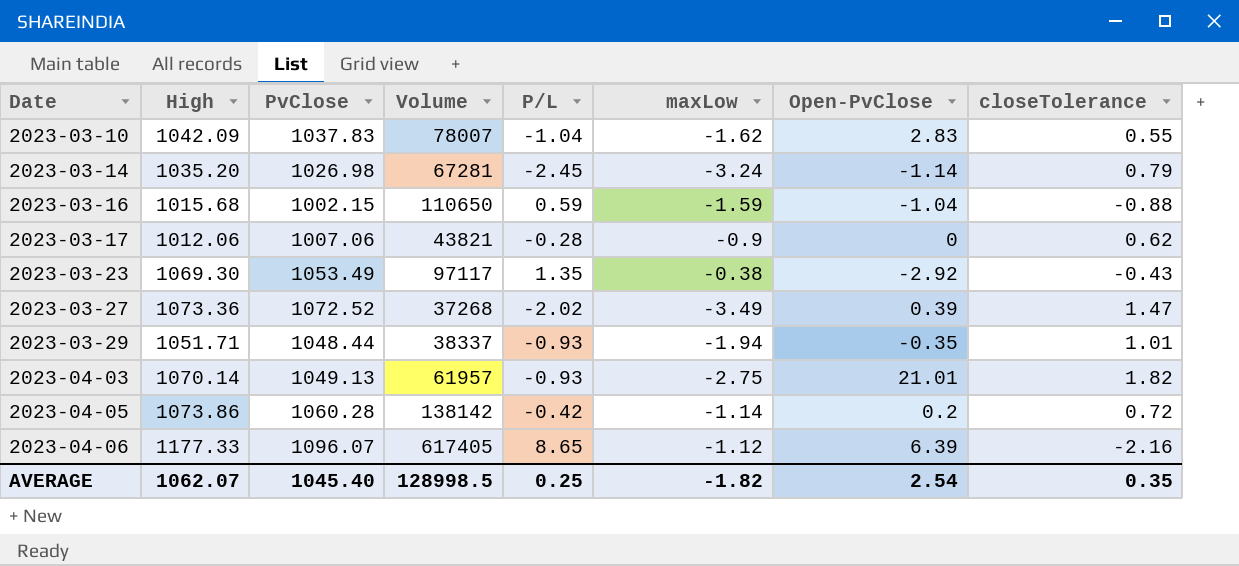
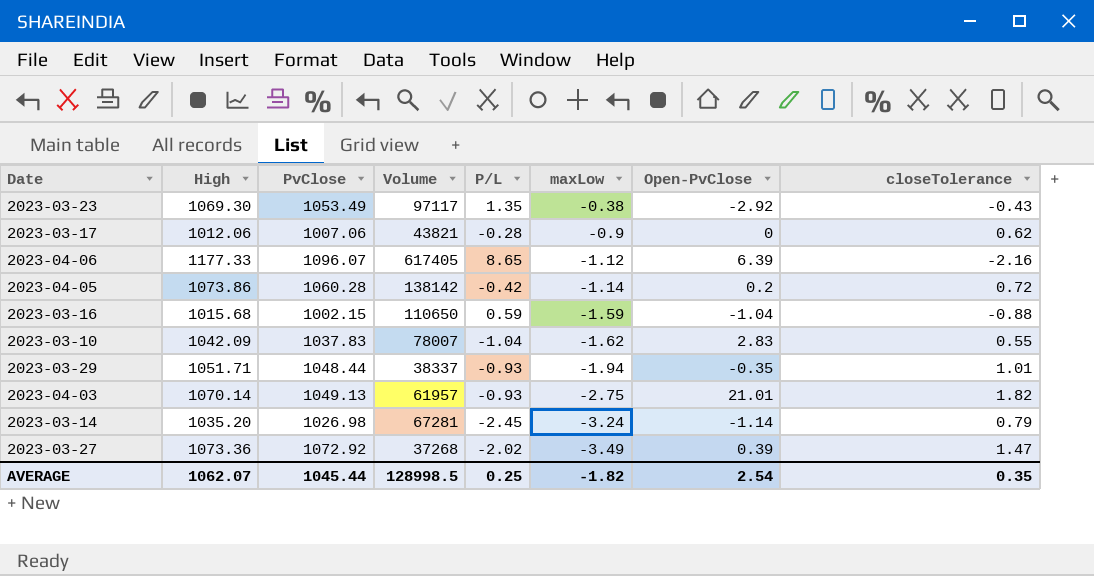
row order: Date ascending -> maxLow descending
2023-03-27 | PvClose: 1072.52 -> 1072.92
AVERAGE | PvClose: 1045.40 -> 1045.44

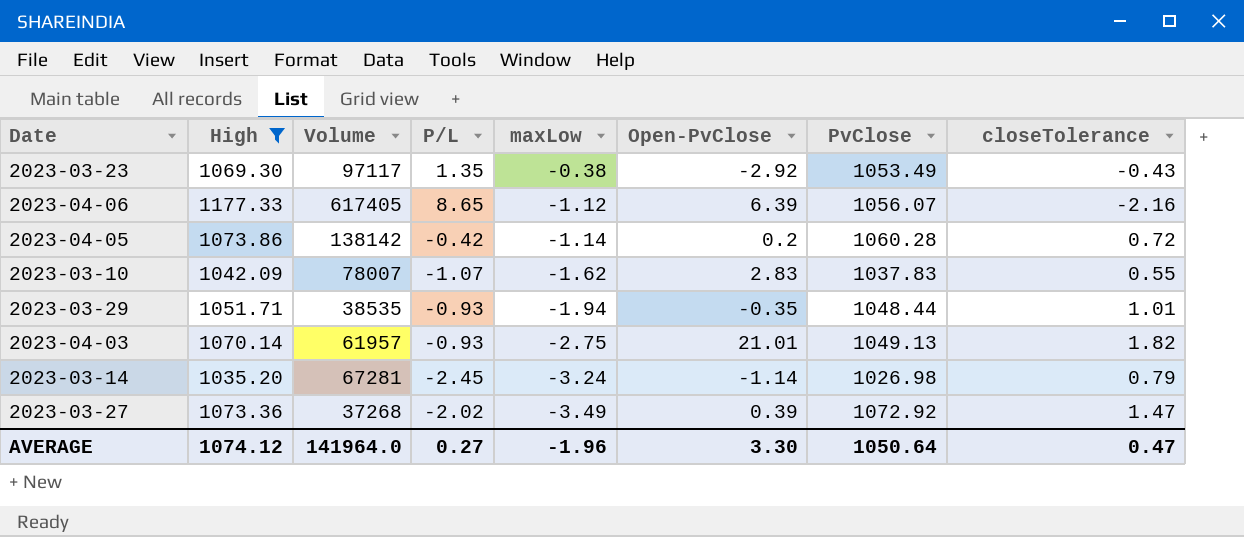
filter: none -> High >= 1035.20
column PvClose | position: 3 -> 7
2023-04-06 | PvClose: 1096.07 -> 1056.07
2023-03-10 | P/L: -1.04 -> -1.07
2023-03-29 | Volume: 38337 -> 38535
AVERAGE | High: 1062.07 -> 1074.12
AVERAGE | Volume: 128998.5 -> 141964.0
AVERAGE | P/L: 0.25 -> 0.27
AVERAGE | maxLow: -1.82 -> -1.96
AVERAGE | Open-PvClose: 2.54 -> 3.30
AVERAGE | PvClose: 1045.44 -> 1050.64
AVERAGE | closeTolerance: 0.35 -> 0.47

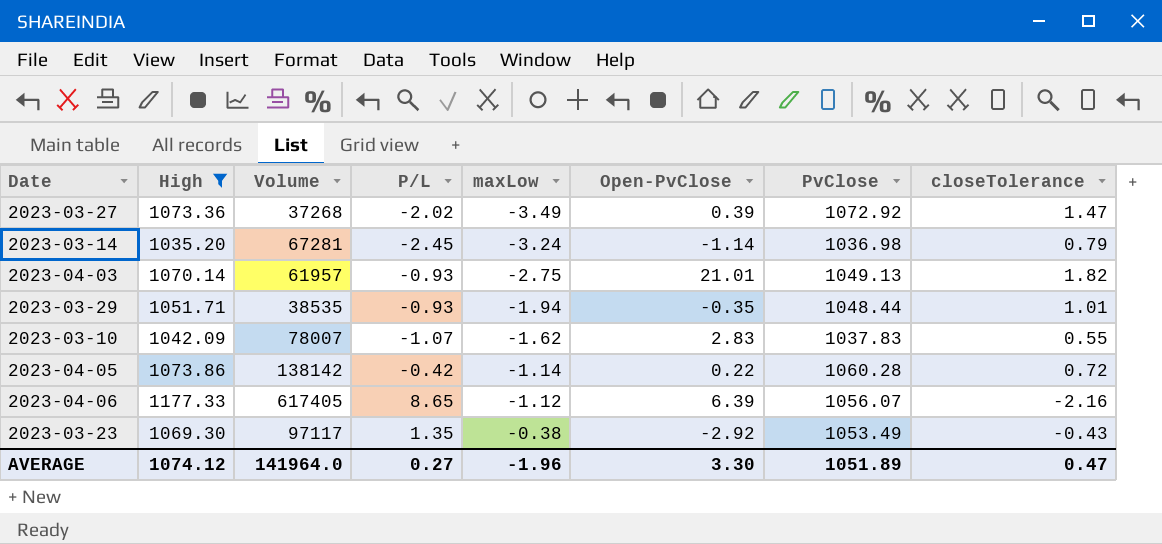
row order: maxLow descending -> maxLow ascending
2023-03-14 | PvClose: 1026.98 -> 1036.98
2023-04-05 | Open-PvClose: 0.2 -> 0.22
AVERAGE | PvClose: 1050.64 -> 1051.89

